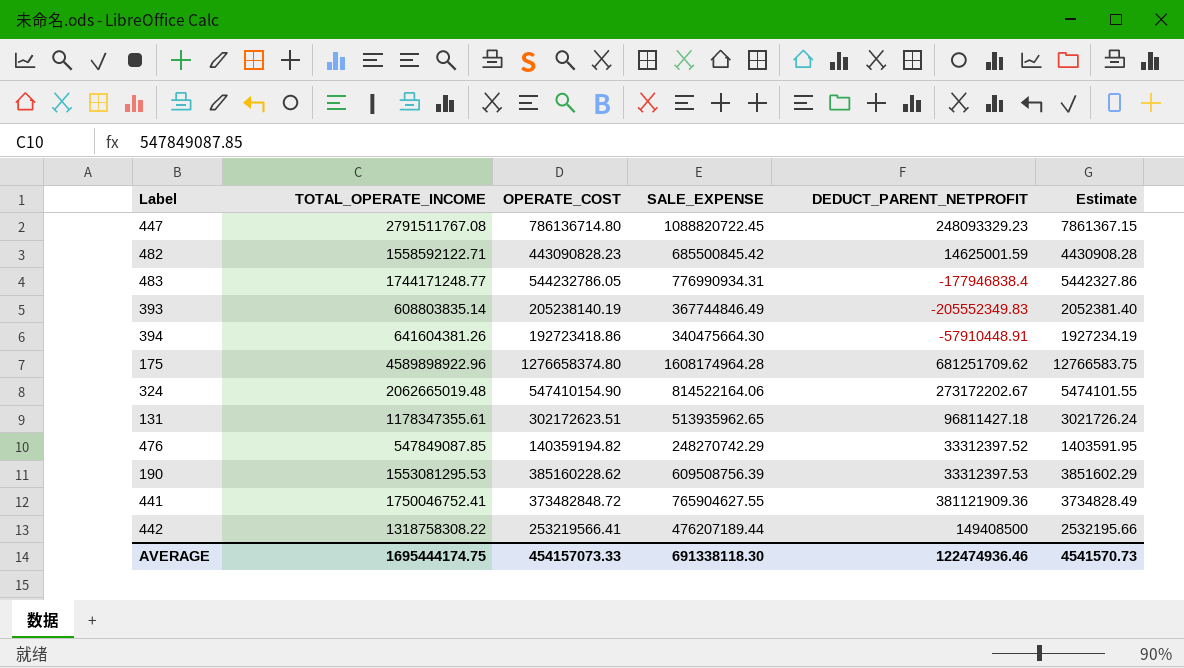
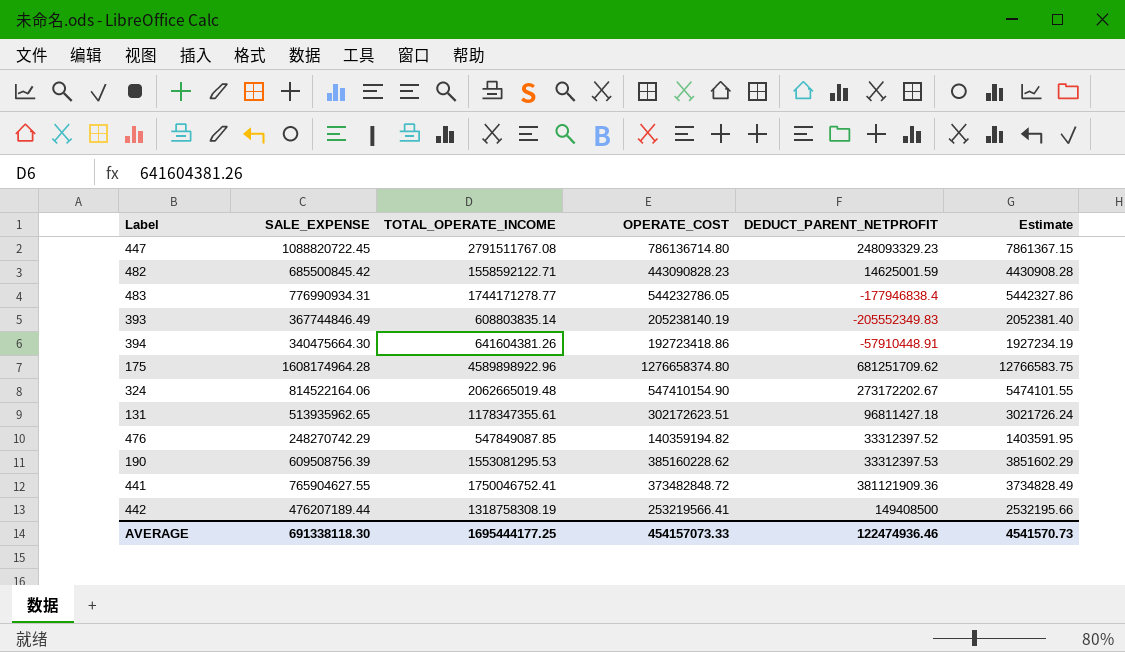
column SALE_EXPENSE | position: 4 -> 2
483 | TOTAL_OPERATE_INCOME: 1744171248.77 -> 1744171278.77
442 | TOTAL_OPERATE_INCOME: 1318758308.22 -> 1318758308.19
AVERAGE | TOTAL_OPERATE_INCOME: 1695444174.75 -> 1695444177.25

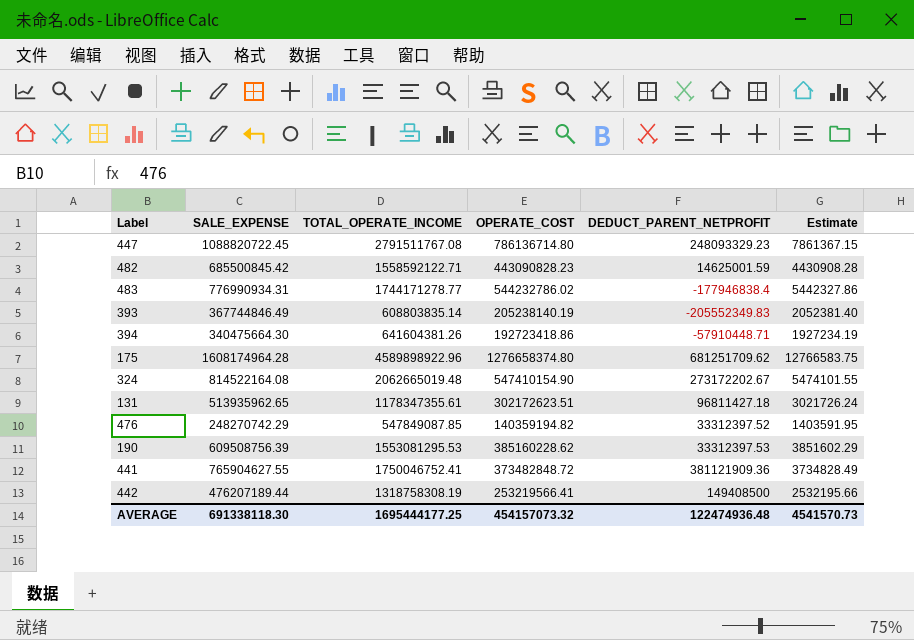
483 | OPERATE_COST: 544232786.05 -> 544232786.02
394 | DEDUCT_PARENT_NETPROFIT: -57910448.91 -> -57910448.71
324 | SALE_EXPENSE: 814522164.06 -> 814522164.08
AVERAGE | OPERATE_COST: 454157073.33 -> 454157073.32
AVERAGE | DEDUCT_PARENT_NETPROFIT: 122474936.46 -> 122474936.48

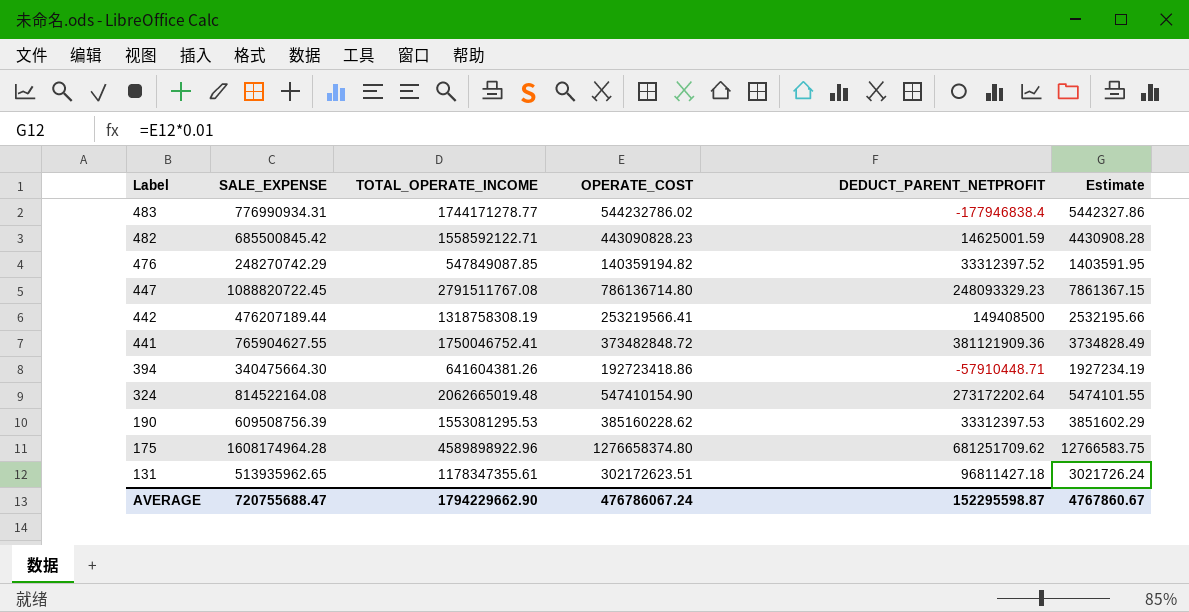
row order: none -> Label descending
row 393: 367744846.49 | 608803835.14 | 205238140.19 | -205552349.83 | 2052381.40 -> none
324 | DEDUCT_PARENT_NETPROFIT: 273172202.67 -> 273172202.64
AVERAGE | SALE_EXPENSE: 691338118.30 -> 720755688.47
AVERAGE | TOTAL_OPERATE_INCOME: 1695444177.25 -> 1794229662.90
AVERAGE | OPERATE_COST: 454157073.32 -> 476786067.24
AVERAGE | DEDUCT_PARENT_NETPROFIT: 122474936.48 -> 152295598.87
AVERAGE | Estimate: 4541570.73 -> 4767860.67

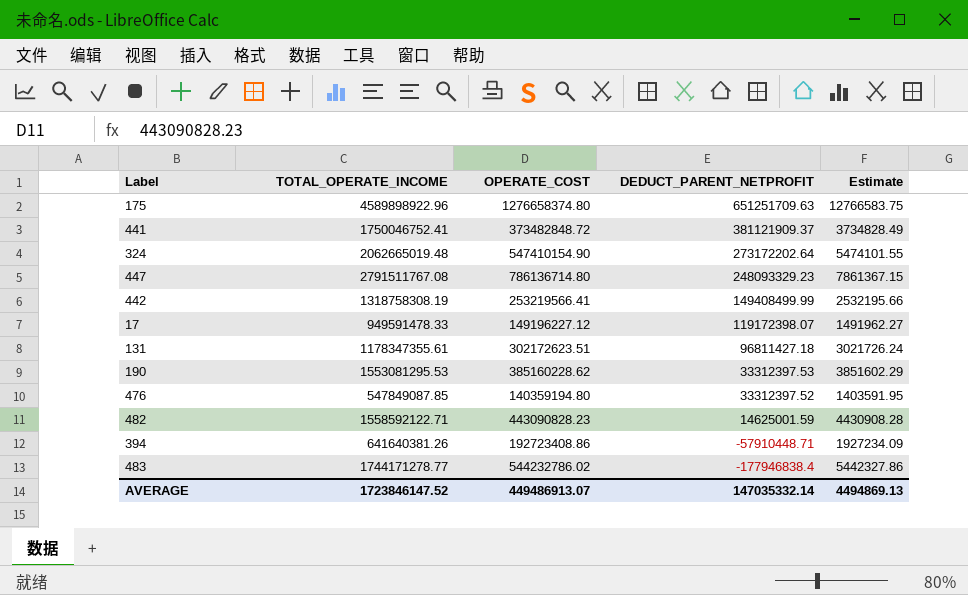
row order: Label descending -> DEDUCT_PARENT_NETPROFIT descending
column SALE_EXPENSE | position: 2 -> none
175 | DEDUCT_PARENT_NETPROFIT: 681251709.62 -> 651251709.63
441 | DEDUCT_PARENT_NETPROFIT: 381121909.36 -> 381121909.37
442 | DEDUCT_PARENT_NETPROFIT: 149408500 -> 149408499.99
row 17: none -> 949591478.33 | 149196227.12 | 119172398.07 | 1491962.27
476 | OPERATE_COST: 140359194.82 -> 140359194.80
394 | TOTAL_OPERATE_INCOME: 641604381.26 -> 641640381.26
394 | OPERATE_COST: 192723418.86 -> 192723408.86
394 | Estimate: 1927234.19 -> 1927234.09
AVERAGE | TOTAL_OPERATE_INCOME: 1794229662.90 -> 1723846147.52
AVERAGE | OPERATE_COST: 476786067.24 -> 449486913.07
AVERAGE | DEDUCT_PARENT_NETPROFIT: 152295598.87 -> 147035332.14
AVERAGE | Estimate: 4767860.67 -> 4494869.13

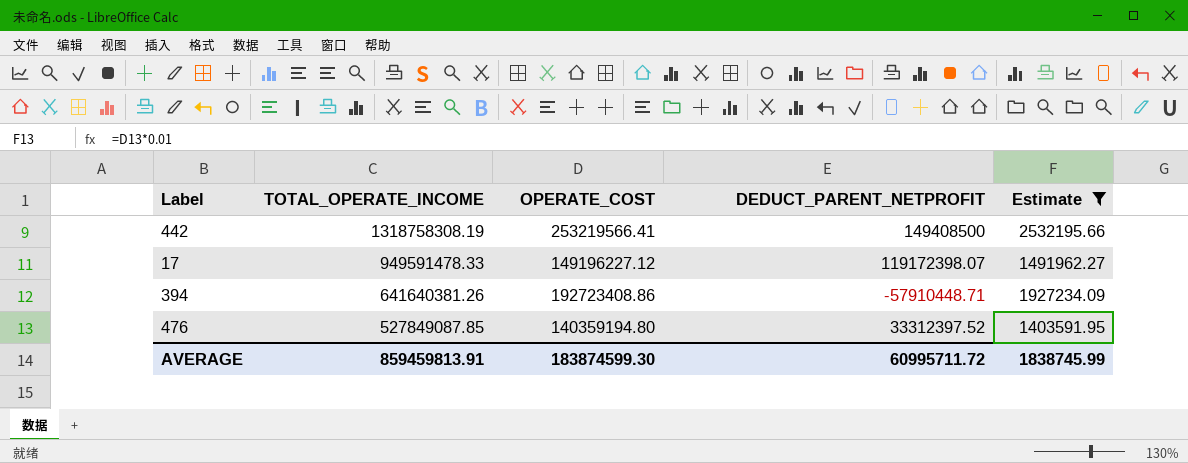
filter: none -> Estimate <= 2532195.66
row order: DEDUCT_PARENT_NETPROFIT descending -> TOTAL_OPERATE_INCOME descending
442 | DEDUCT_PARENT_NETPROFIT: 149408499.99 -> 149408500
476 | TOTAL_OPERATE_INCOME: 547849087.85 -> 527849087.85
AVERAGE | TOTAL_OPERATE_INCOME: 1723846147.52 -> 859459813.91
AVERAGE | OPERATE_COST: 449486913.07 -> 183874599.30
AVERAGE | DEDUCT_PARENT_NETPROFIT: 147035332.14 -> 60995711.72
AVERAGE | Estimate: 4494869.13 -> 1838745.99

